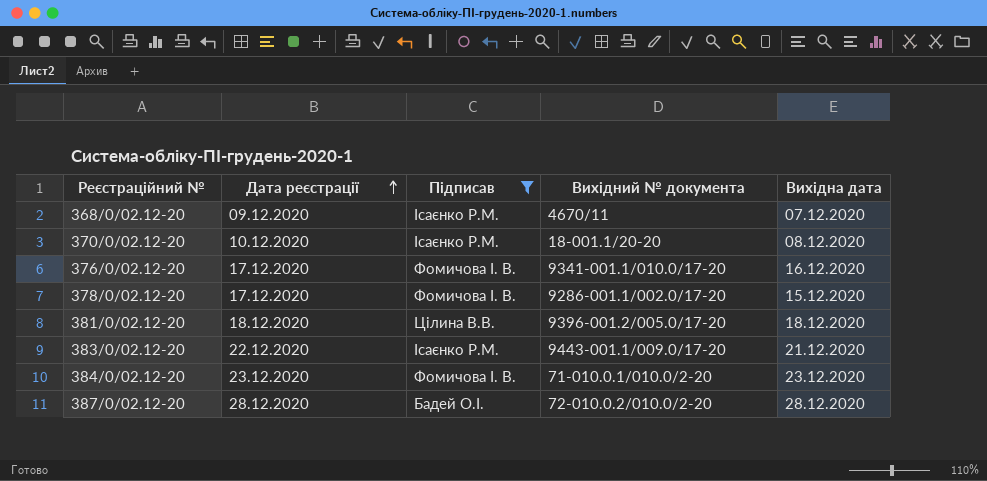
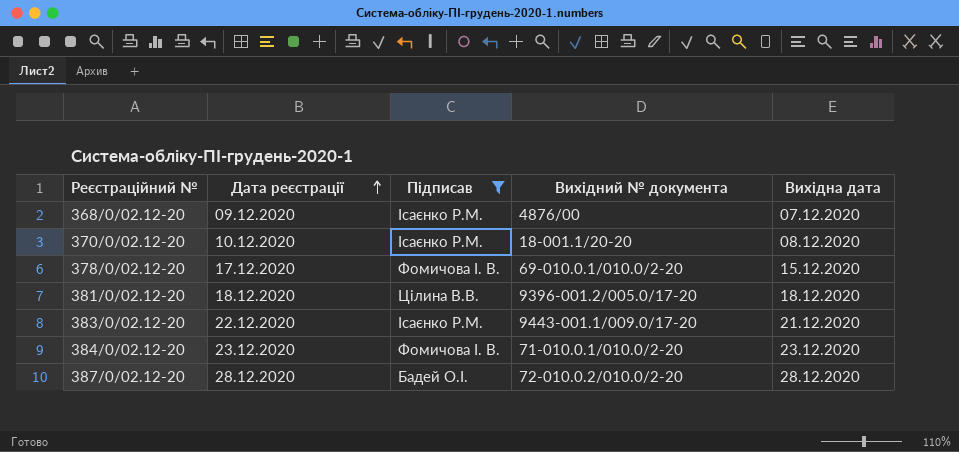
row 376/0/02.12-20: 17.12.2020 | Фомичова І. В. | 9341-001.1/010.0/17-20 | 16.12.2020 -> none
368/0/02.12-20 | Вихідний № документа: 4670/11 -> 4876/00
378/0/02.12-20 | Вихідний № документа: 9286-001.1/002.0/17-20 -> 69-010.0.1/010.0/2-20

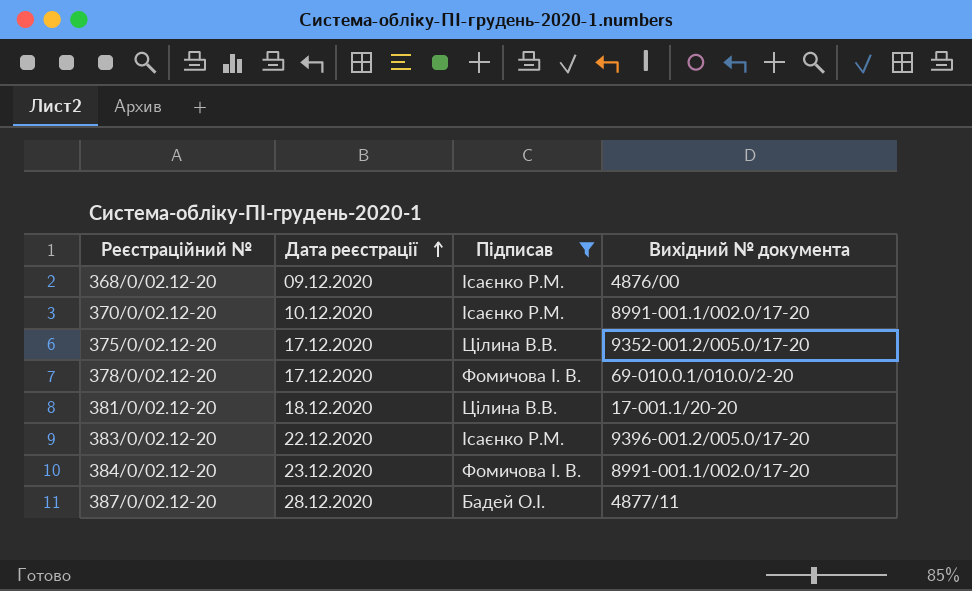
column Вихідна дата | position: 5 -> none
370/0/02.12-20 | Вихідний № документа: 18-001.1/20-20 -> 8991-001.1/002.0/17-20
row 375/0/02.12-20: none -> 17.12.2020 | Цілина В.В. | 9352-001.2/005.0/17-20
381/0/02.12-20 | Вихідний № документа: 9396-001.2/005.0/17-20 -> 17-001.1/20-20
383/0/02.12-20 | Вихідний № документа: 9443-001.1/009.0/17-20 -> 9396-001.2/005.0/17-20
384/0/02.12-20 | Вихідний № документа: 71-010.0.1/010.0/2-20 -> 8991-001.1/002.0/17-20
387/0/02.12-20 | Вихідний № документа: 72-010.0.2/010.0/2-20 -> 4877/11

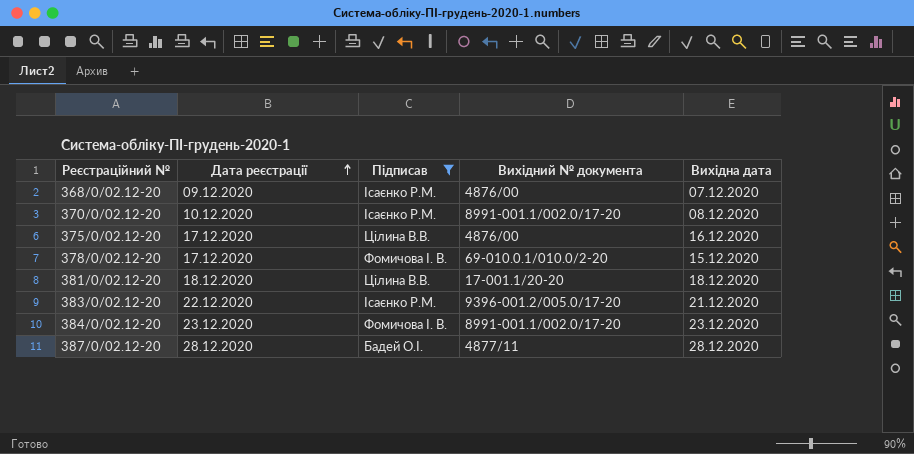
column Вихідна дата | position: none -> 5
375/0/02.12-20 | Вихідний № документа: 9352-001.2/005.0/17-20 -> 4876/00

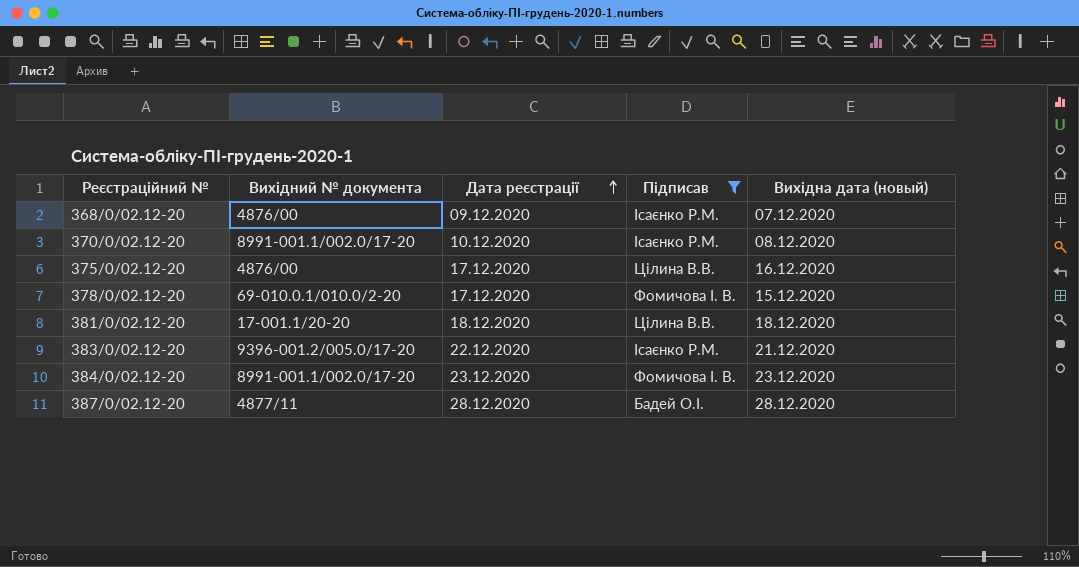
column Вихідний № документа | position: 4 -> 2
column name: Вихідна дата -> Вихідна дата (новый)

